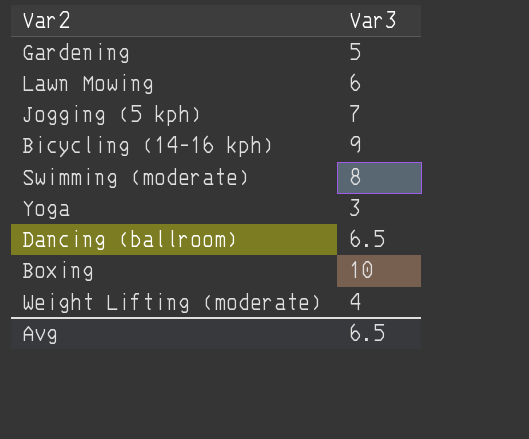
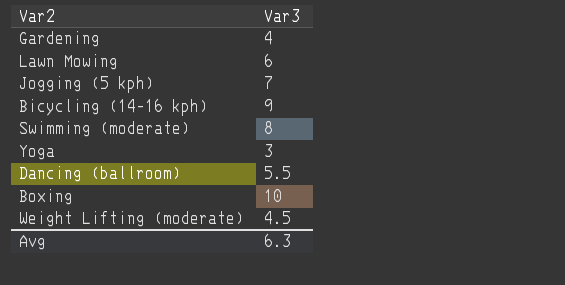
Gardening | Var3: 5 -> 4
Dancing (ballroom) | Var3: 6.5 -> 5.5
Weight Lifting (moderate) | Var3: 4 -> 4.5
Avg | Var3: 6.5 -> 6.3

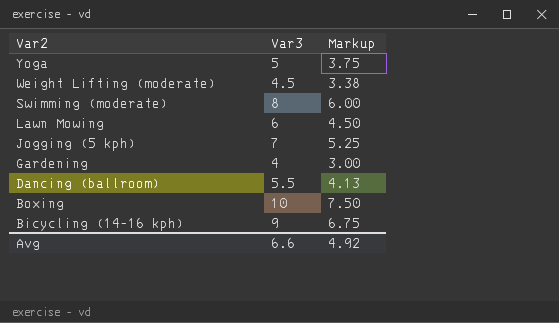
row order: none -> Var2 descending
column Markup | formula: none -> [Var3] * 0.75
Yoga | Var3: 3 -> 5
Avg | Var3: 6.3 -> 6.6

